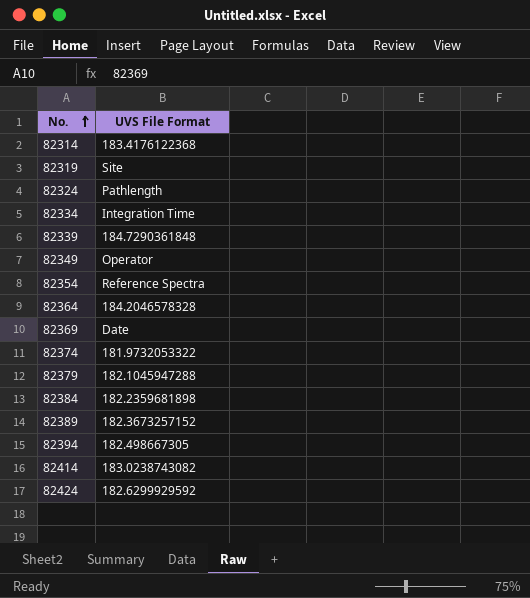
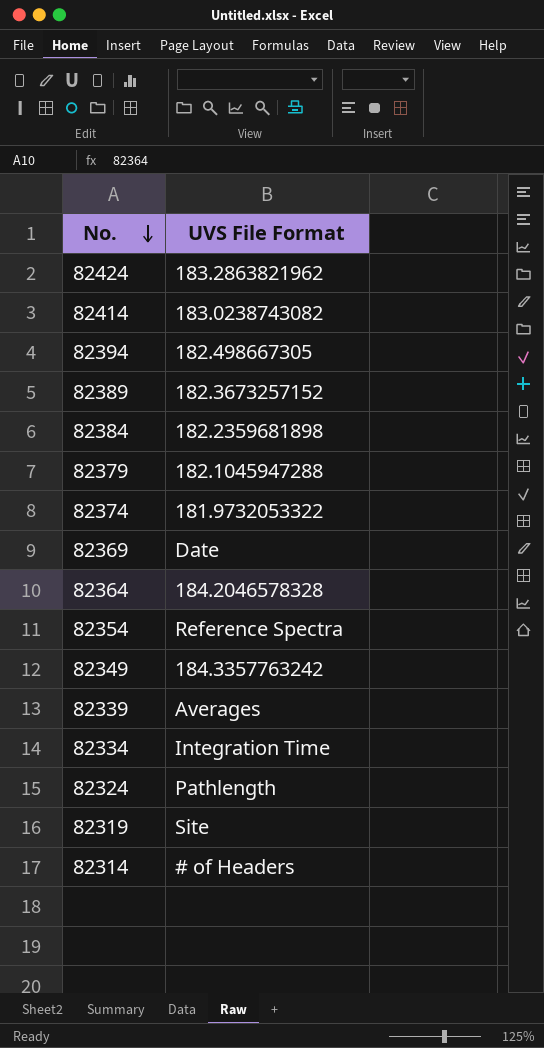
row order: No. ascending -> No. descending
82424 | UVS File Format: 182.6299929592 -> 183.2863821962
82349 | UVS File Format: Operator -> 184.3357763242
82339 | UVS File Format: 184.7290361848 -> Averages
82314 | UVS File Format: 183.4176122368 -> # of Headers

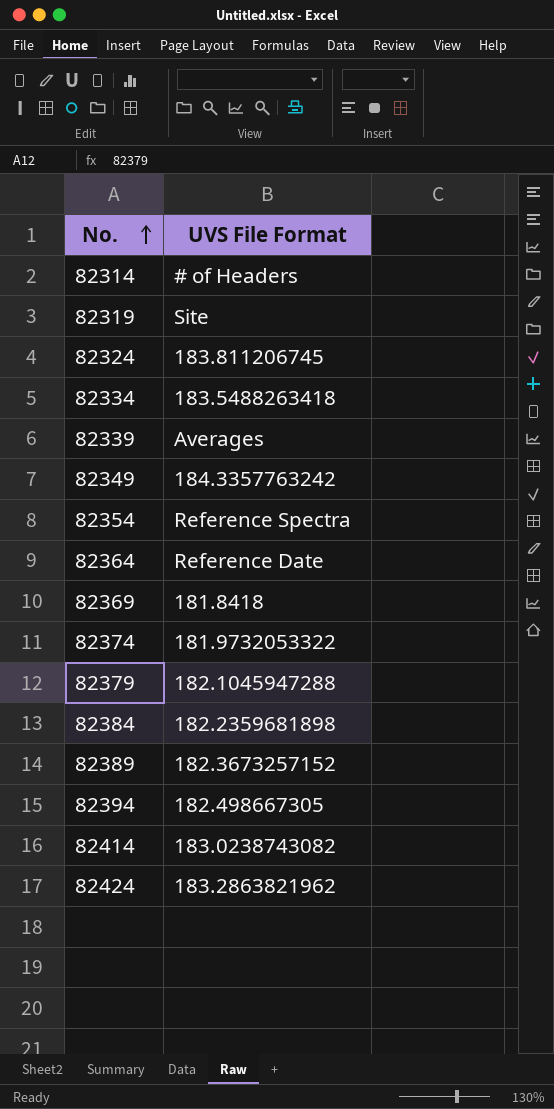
row order: No. descending -> No. ascending
82324 | UVS File Format: Pathlength -> 183.811206745
82334 | UVS File Format: Integration Time -> 183.5488263418
82364 | UVS File Format: 184.2046578328 -> Reference Date
82369 | UVS File Format: Date -> 181.8418

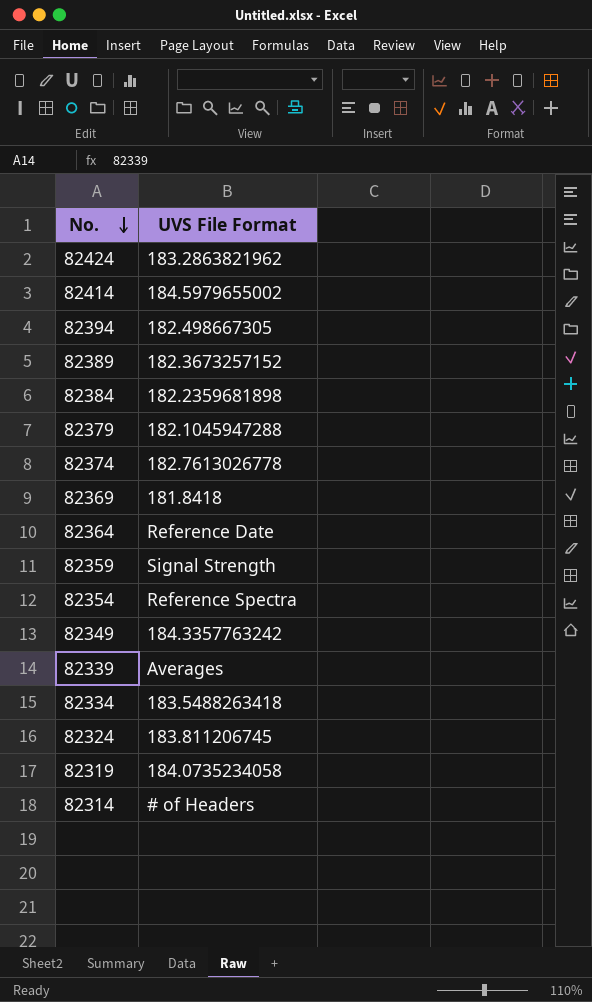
row order: No. ascending -> No. descending
82414 | UVS File Format: 183.0238743082 -> 184.5979655002
82374 | UVS File Format: 181.9732053322 -> 182.7613026778
row 82359: none -> Signal Strength
82319 | UVS File Format: Site -> 184.0735234058

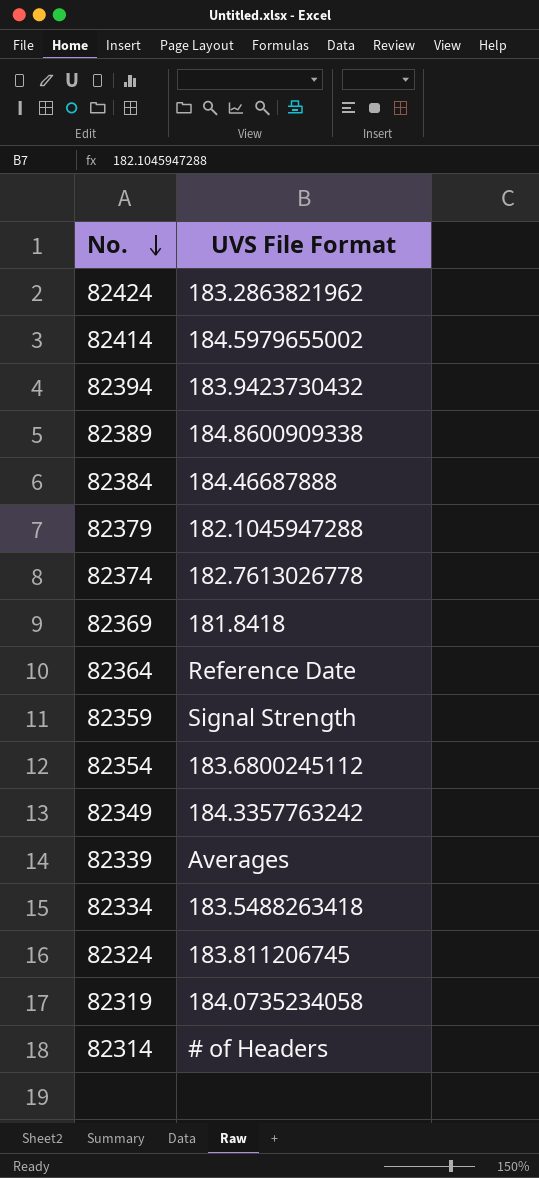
82394 | UVS File Format: 182.498667305 -> 183.9423730432
82389 | UVS File Format: 182.3673257152 -> 184.8600909338
82384 | UVS File Format: 182.2359681898 -> 184.46687888
82354 | UVS File Format: Reference Spectra -> 183.6800245112

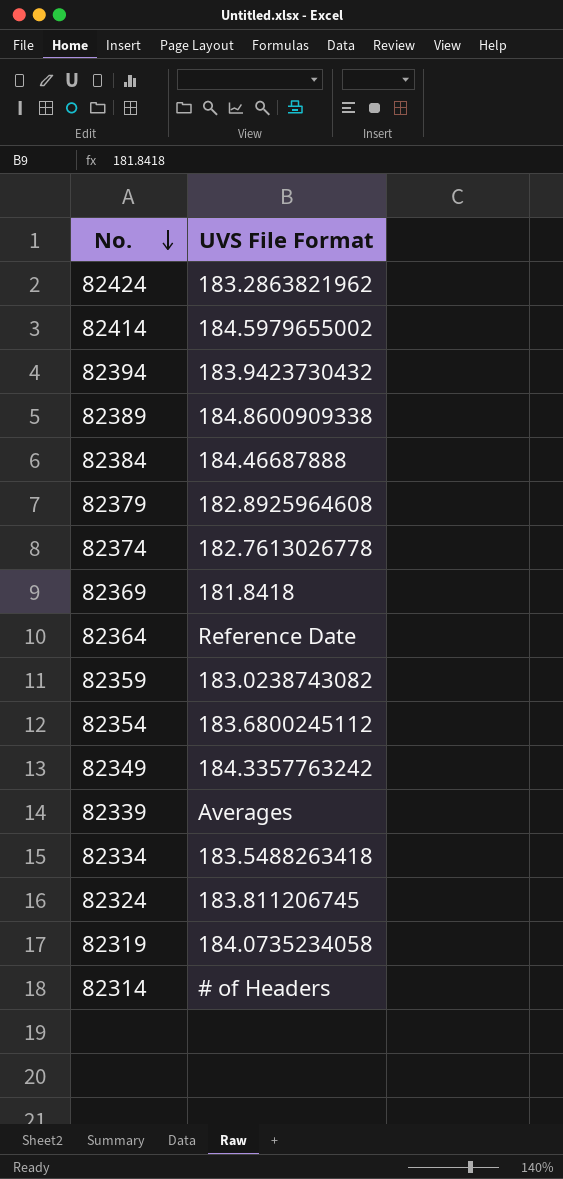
82379 | UVS File Format: 182.1045947288 -> 182.8925964608
82359 | UVS File Format: Signal Strength -> 183.0238743082

